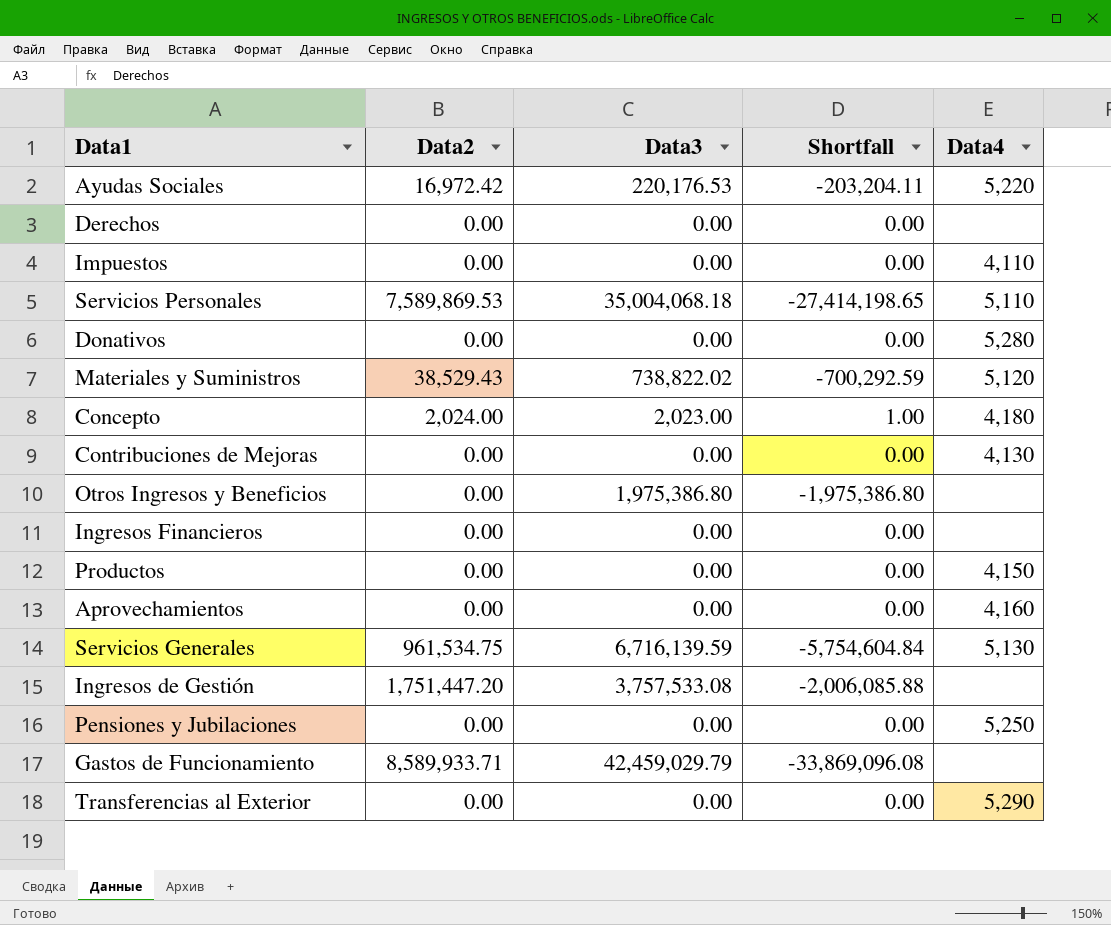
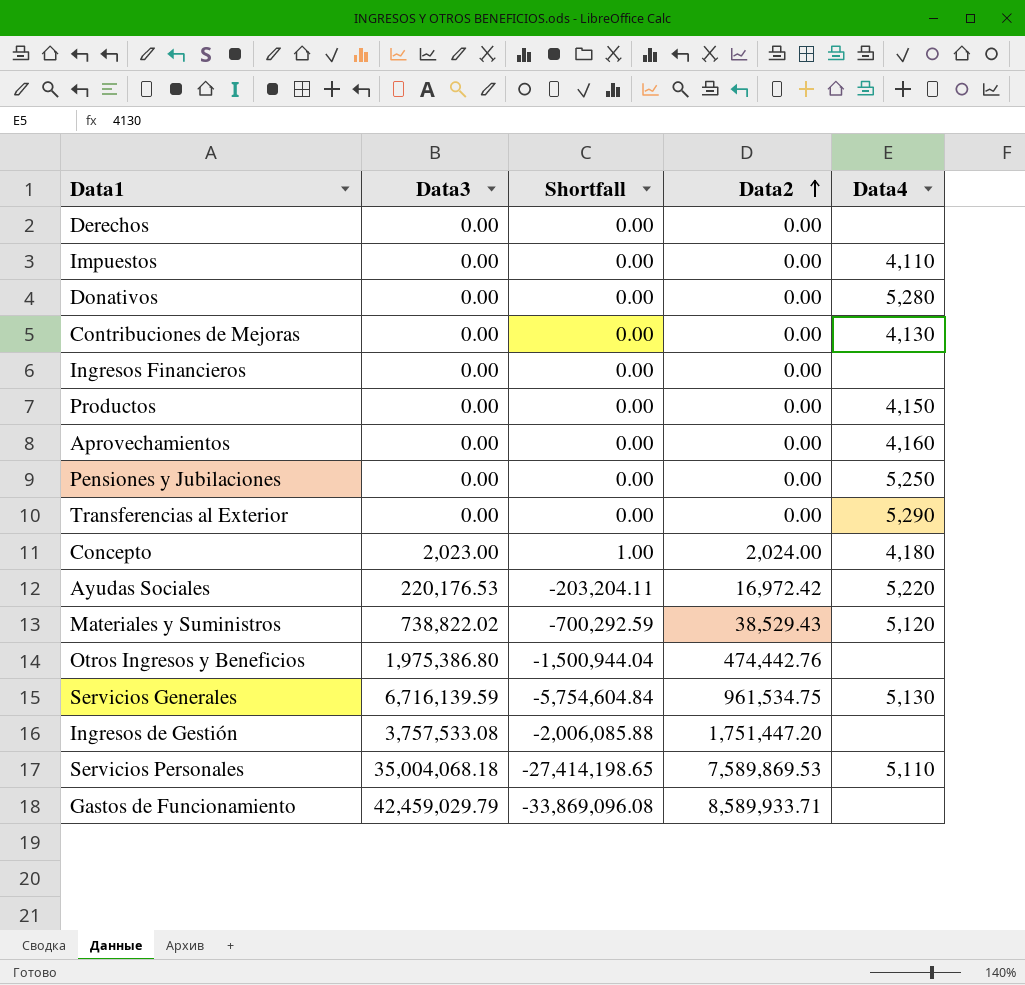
row order: none -> Data2 ascending
column Data2 | position: 2 -> 4
Otros Ingresos y Beneficios | Shortfall: -1,975,386.80 -> -1,500,944.04
Otros Ingresos y Beneficios | Data2: 0.00 -> 474,442.76

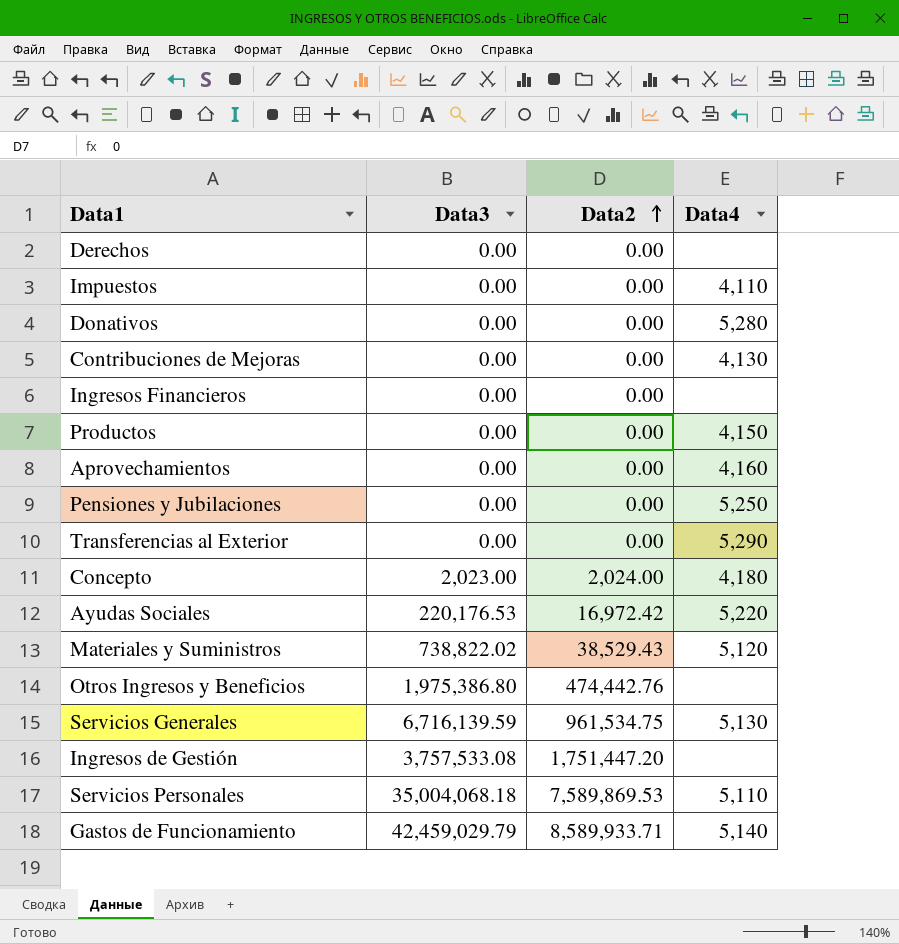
column Shortfall | formula: [Data2] - [Data3] -> none
Gastos de Funcionamiento | Data4: none -> 5,140

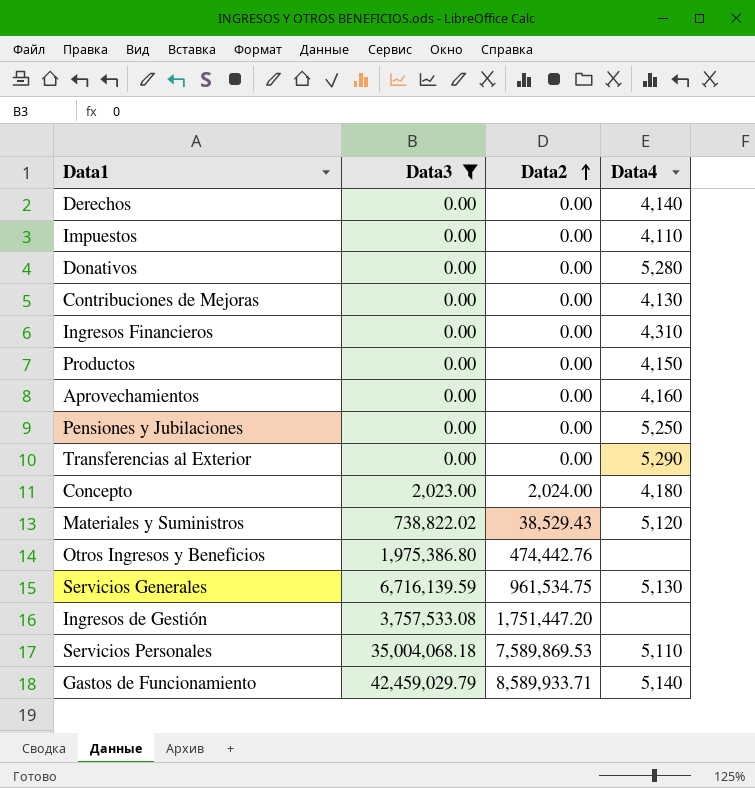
filter: none -> Data3 != 220,176.53
Derechos | Data4: none -> 4,140
Ingresos Financieros | Data4: none -> 4,310

